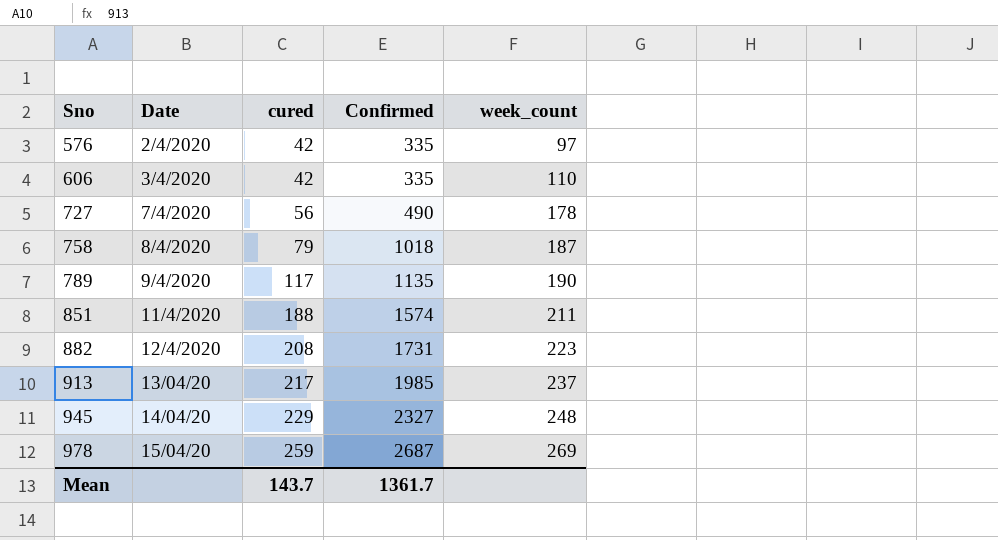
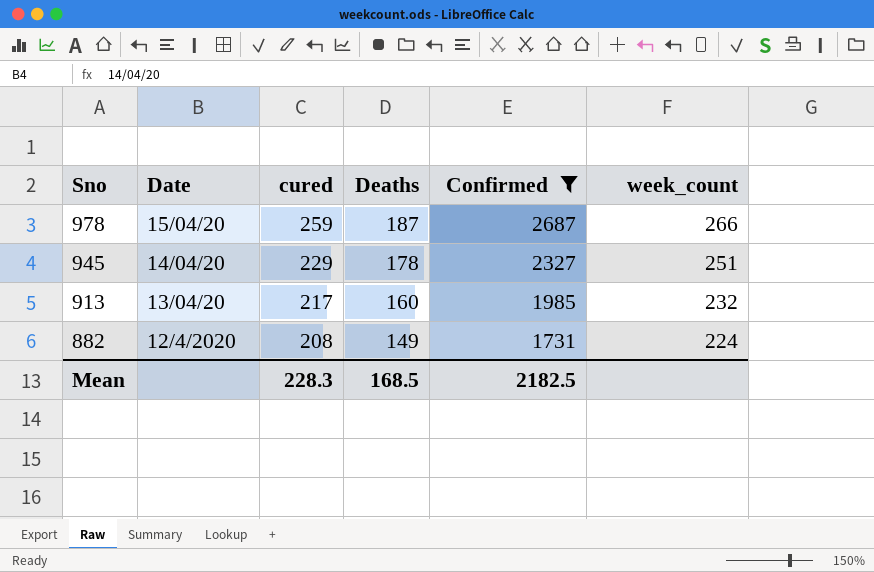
filter: none -> Confirmed >= 1731
row order: Sno ascending -> Sno descending
column Deaths | position: none -> 4
978 | week_count: 269 -> 266
945 | week_count: 248 -> 251
913 | week_count: 237 -> 232
882 | week_count: 223 -> 224
Mean | cured: 143.7 -> 228.3
Mean | Confirmed: 1361.7 -> 2182.5

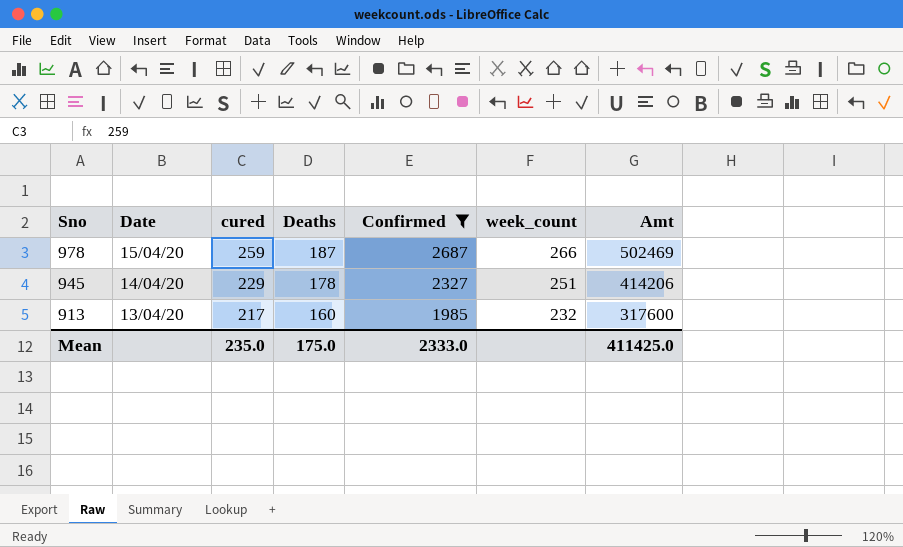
column Amt | formula: none -> [Deaths] * [Confirmed]
row 882: 12/4/2020 | 208 | 149 | 1731 | 224 -> none
Mean | cured: 228.3 -> 235.0
Mean | Deaths: 168.5 -> 175.0
Mean | Confirmed: 2182.5 -> 2333.0

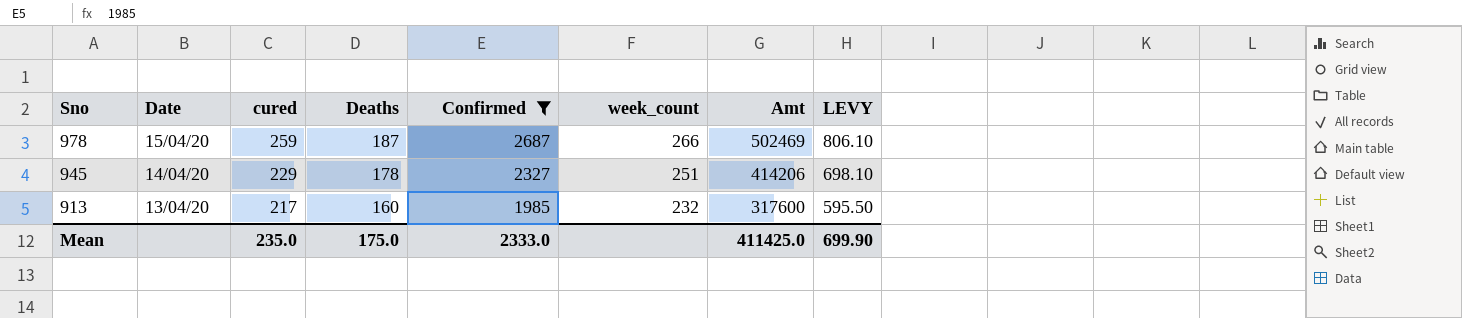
column LEVY | formula: none -> [Confirmed] * 0.3

